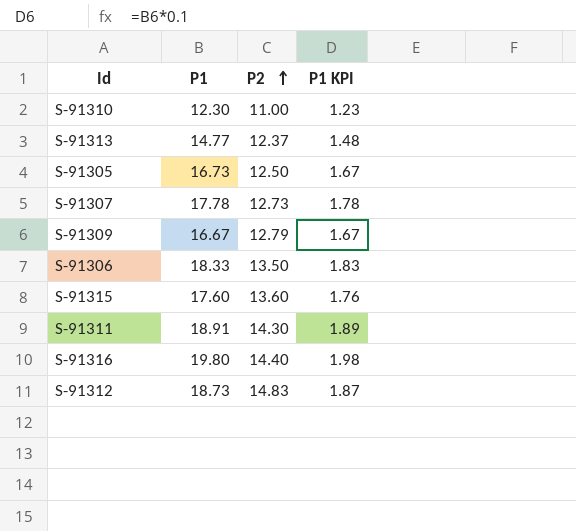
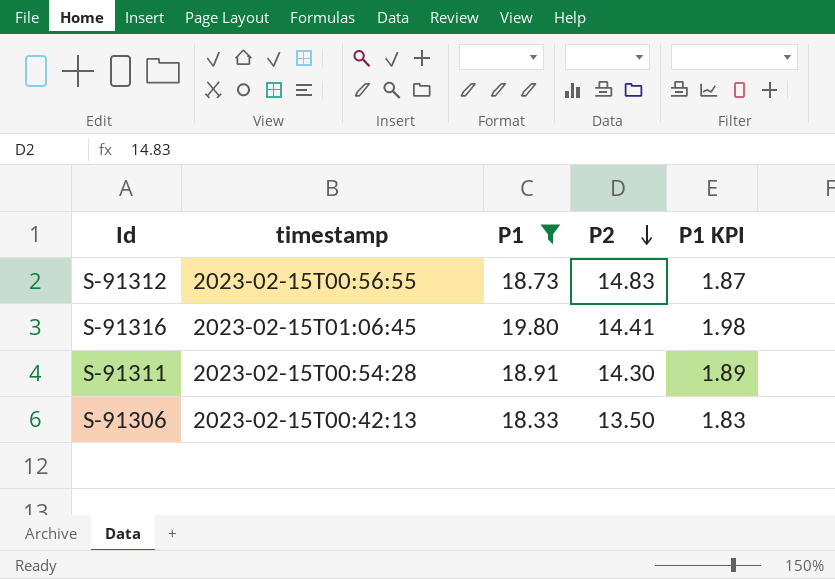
filter: none -> P1 >= 18.33
row order: P2 ascending -> P2 descending
column timestamp | position: none -> 2
S-91316 | P2: 14.40 -> 14.41

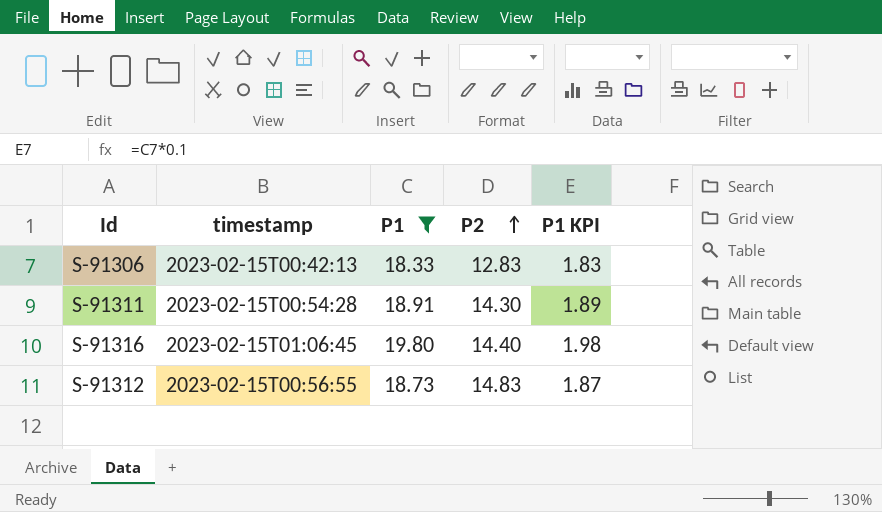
row order: P2 descending -> P2 ascending
S-91306 | P2: 13.50 -> 12.83
S-91316 | P2: 14.41 -> 14.40

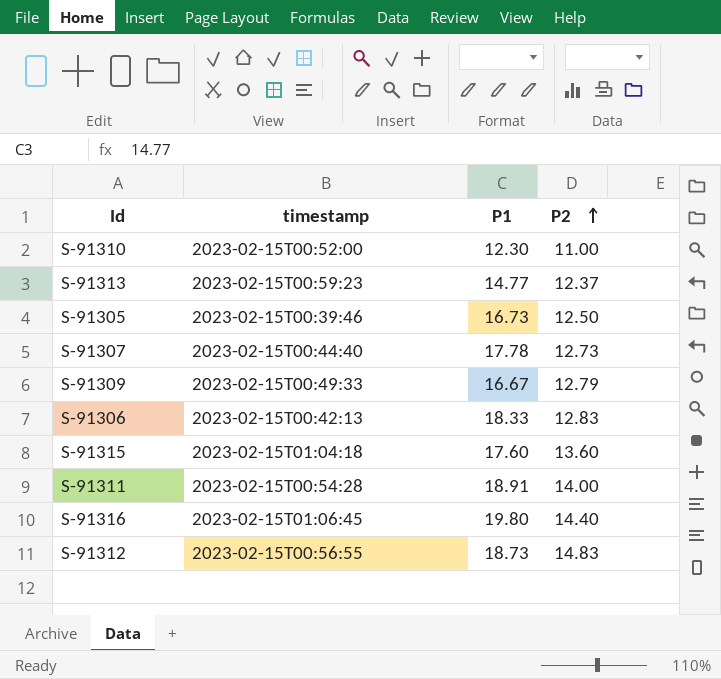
filter: P1 >= 18.33 -> none
column P1 KPI | formula: [P1] * 0.1 -> none
S-91311 | P2: 14.30 -> 14.00

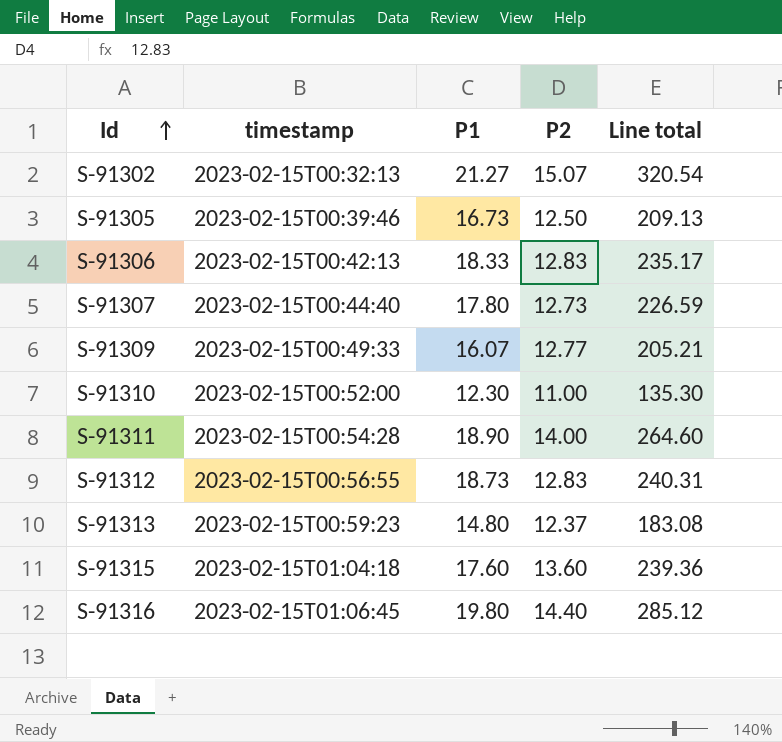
row order: P2 ascending -> Id ascending
column Line total | formula: none -> [P1] * [P2]
row S-91302: none -> 2023-02-15T00:32:13 | 21.27 | 15.07 | 320.54
S-91307 | P1: 17.78 -> 17.80
S-91309 | P1: 16.67 -> 16.07
S-91309 | P2: 12.79 -> 12.77
S-91311 | P1: 18.91 -> 18.90
S-91312 | P2: 14.83 -> 12.83
S-91313 | P1: 14.77 -> 14.80

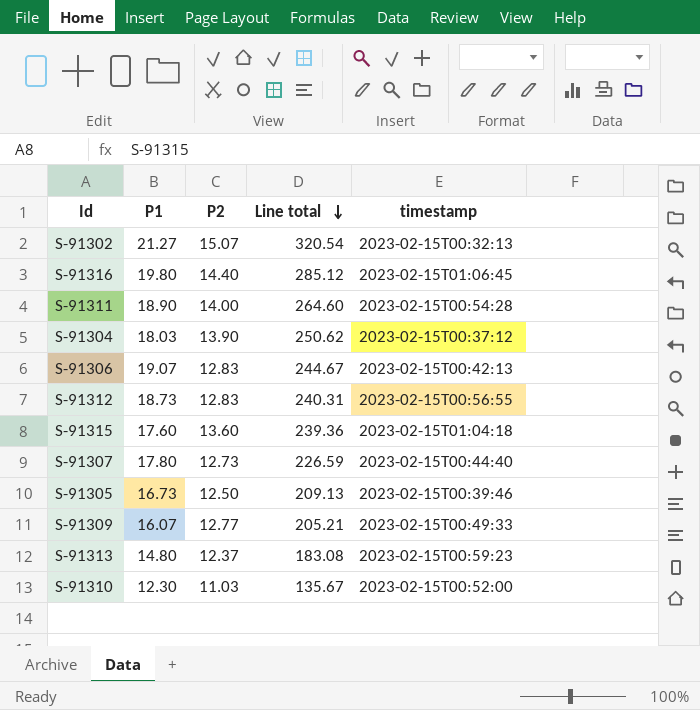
row order: Id ascending -> Line total descending
column timestamp | position: 2 -> 5
row S-91304: none -> 18.03 | 13.90 | 250.62 | 2023-02-15T00:37:12
S-91306 | P1: 18.33 -> 19.07
S-91306 | Line total: 235.17 -> 244.67
S-91310 | P2: 11.00 -> 11.03
S-91310 | Line total: 135.30 -> 135.67

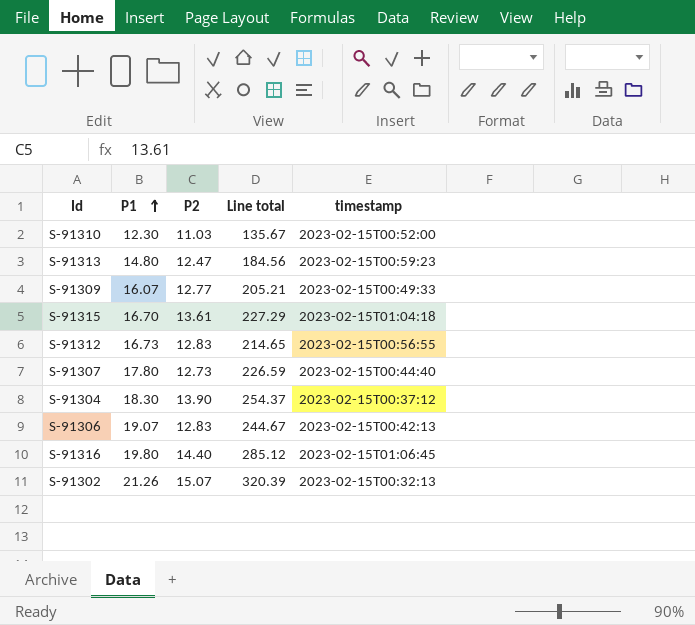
row order: Line total descending -> P1 ascending
row S-91311: 18.90 | 14.00 | 264.60 | 2023-02-15T00:54:28 -> none
row S-91305: 16.73 | 12.50 | 209.13 | 2023-02-15T00:39:46 -> none
S-91313 | P2: 12.37 -> 12.47
S-91313 | Line total: 183.08 -> 184.56
S-91315 | P1: 17.60 -> 16.70
S-91315 | P2: 13.60 -> 13.61
S-91315 | Line total: 239.36 -> 227.29
S-91312 | P1: 18.73 -> 16.73
S-91312 | Line total: 240.31 -> 214.65
S-91304 | P1: 18.03 -> 18.30
S-91304 | Line total: 250.62 -> 254.37
S-91302 | P1: 21.27 -> 21.26
S-91302 | Line total: 320.54 -> 320.39

